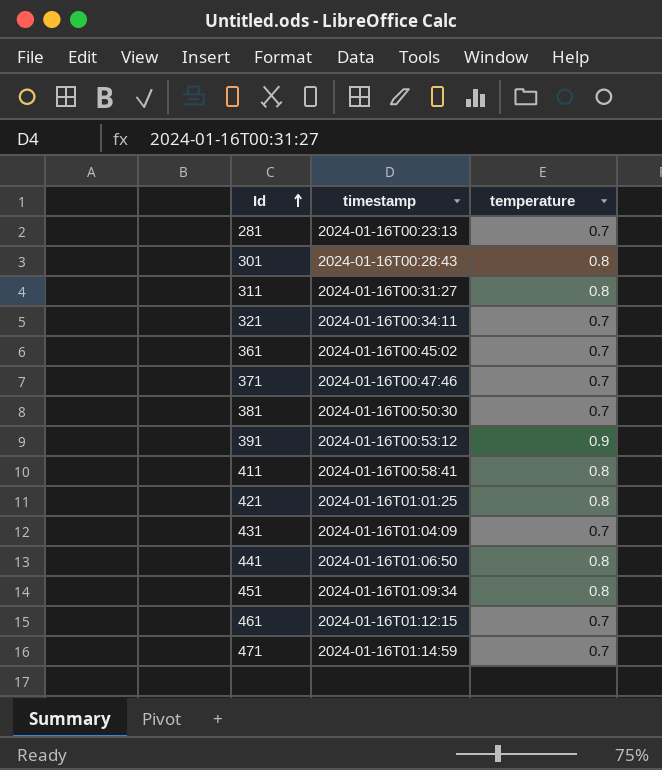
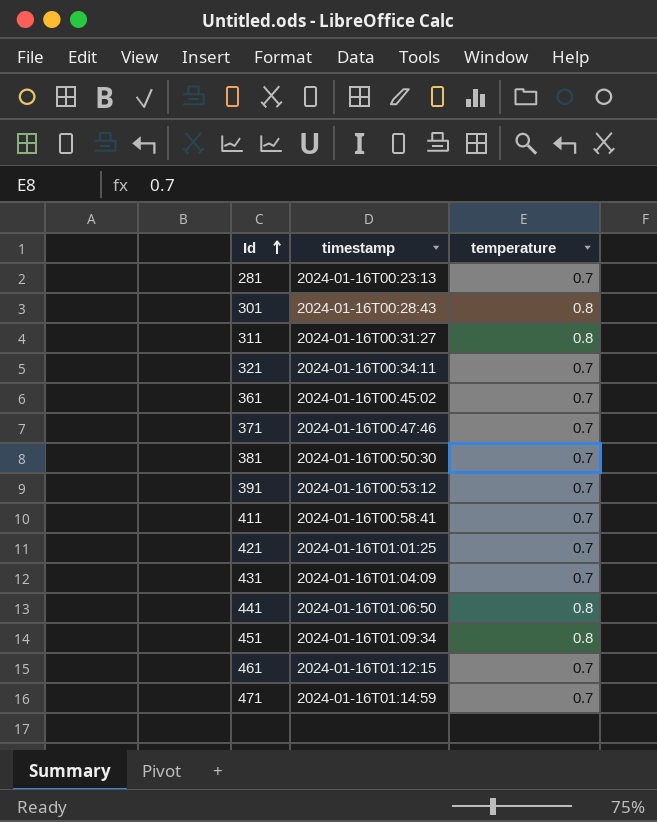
391 | temperature: 0.9 -> 0.7
411 | temperature: 0.8 -> 0.7
421 | temperature: 0.8 -> 0.7

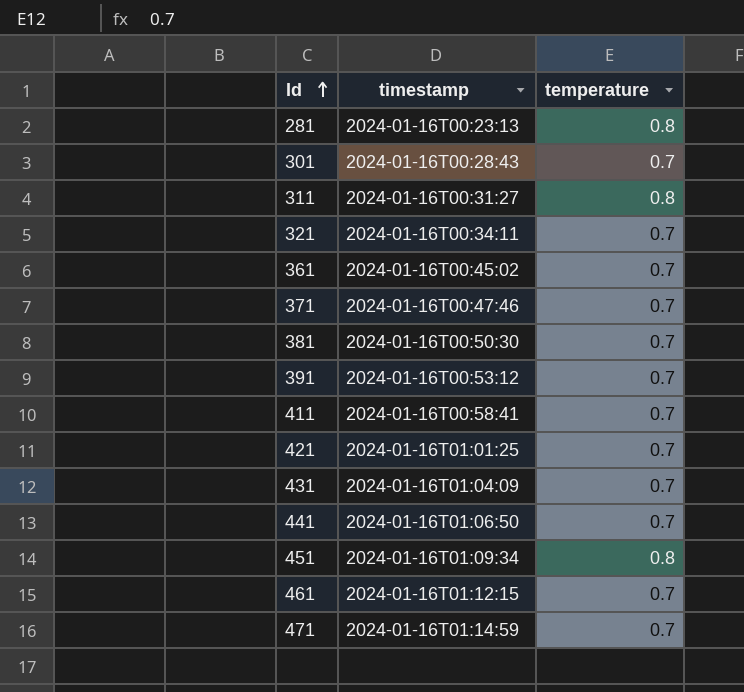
281 | temperature: 0.7 -> 0.8
301 | temperature: 0.8 -> 0.7
441 | temperature: 0.8 -> 0.7

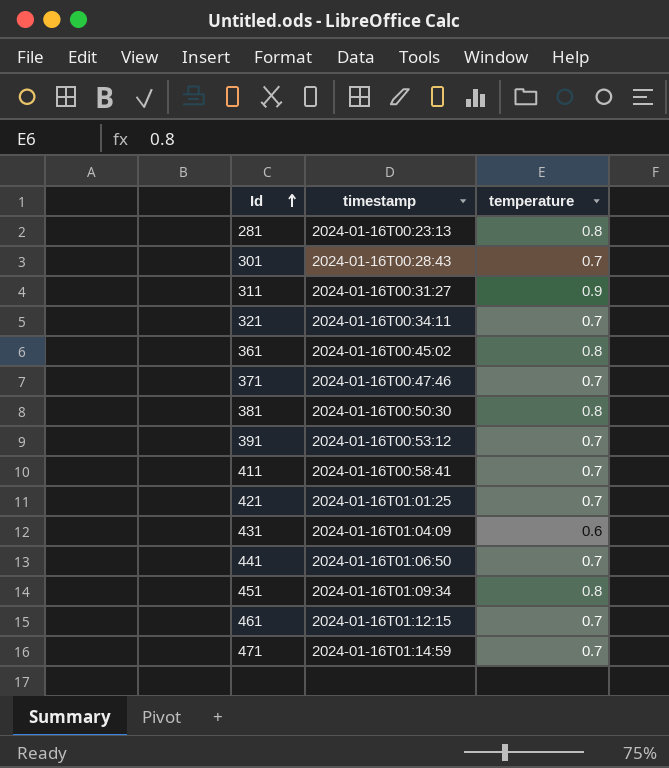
311 | temperature: 0.8 -> 0.9
361 | temperature: 0.7 -> 0.8
381 | temperature: 0.7 -> 0.8
431 | temperature: 0.7 -> 0.6

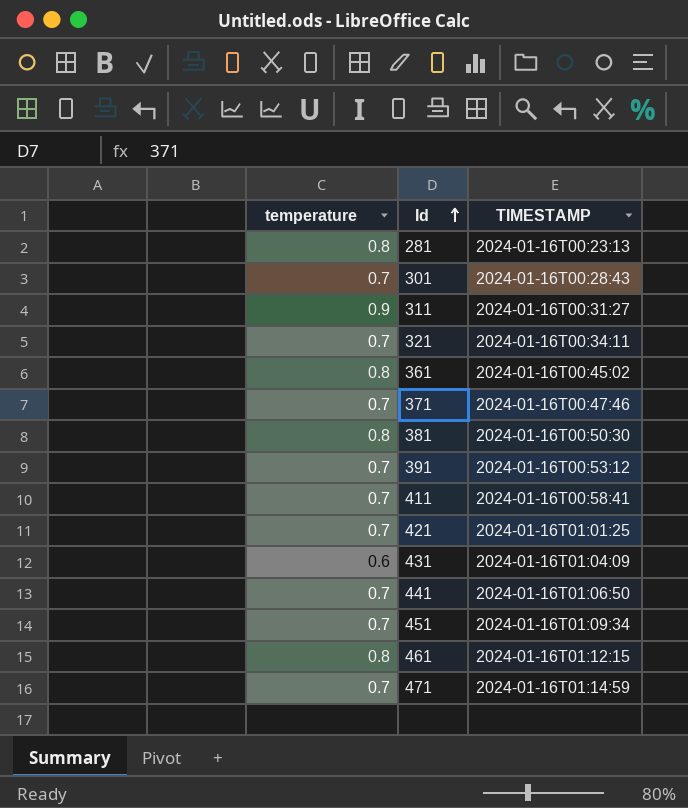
column temperature | position: 3 -> 1
column name: timestamp -> TIMESTAMP
451 | temperature: 0.8 -> 0.7
461 | temperature: 0.7 -> 0.8

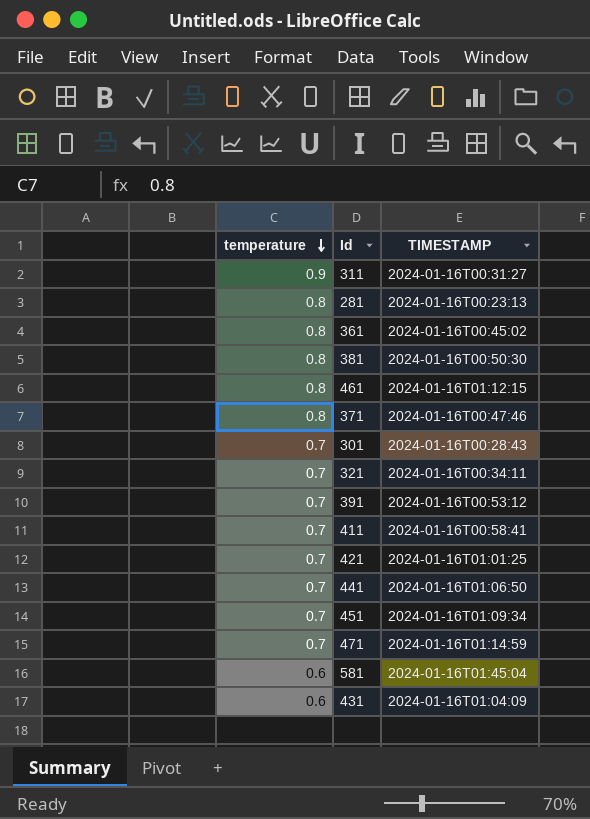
row order: Id ascending -> temperature descending
371 | temperature: 0.7 -> 0.8
row 581: none -> 0.6 | 2024-01-16T01:45:04

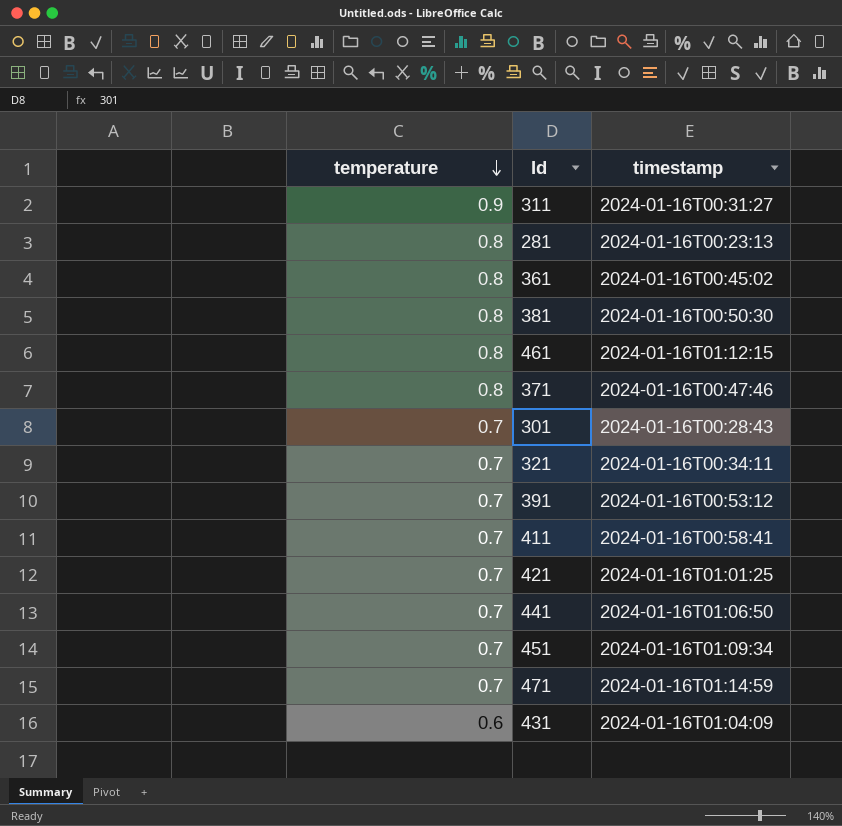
column name: TIMESTAMP -> timestamp
row 581: 0.6 | 2024-01-16T01:45:04 -> none

